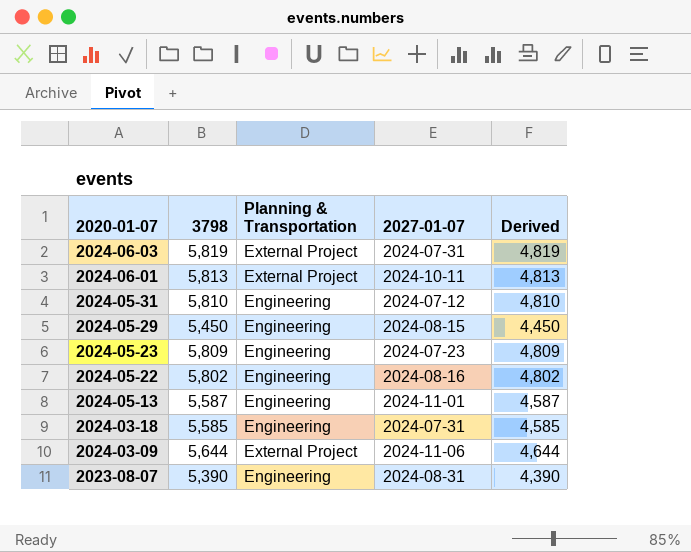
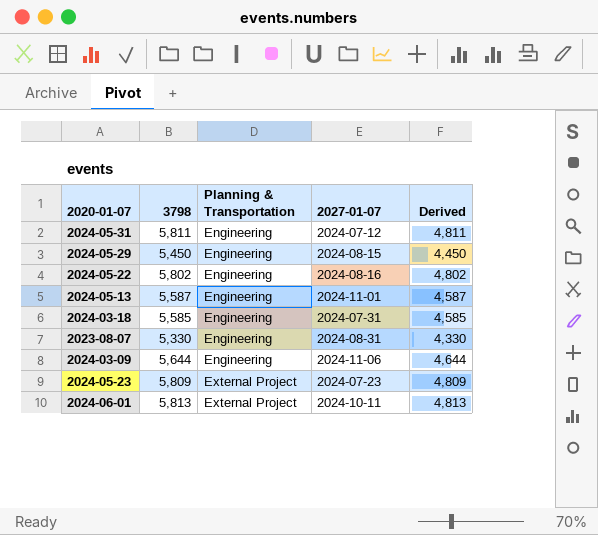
row order: 2020-01-07 descending -> Planning & Transportation ascending
row 2024-06-03: 5,819 | External Project | 2024-07-31 | 4,819 -> none
2024-05-31 | 3798: 5,810 -> 5,811
2024-05-31 | Derived: 4,810 -> 4,811
2023-08-07 | 3798: 5,390 -> 5,330
2023-08-07 | Derived: 4,390 -> 4,330
2024-03-09 | Planning & Transportation: External Project -> Engineering
2024-05-23 | Planning & Transportation: Engineering -> External Project

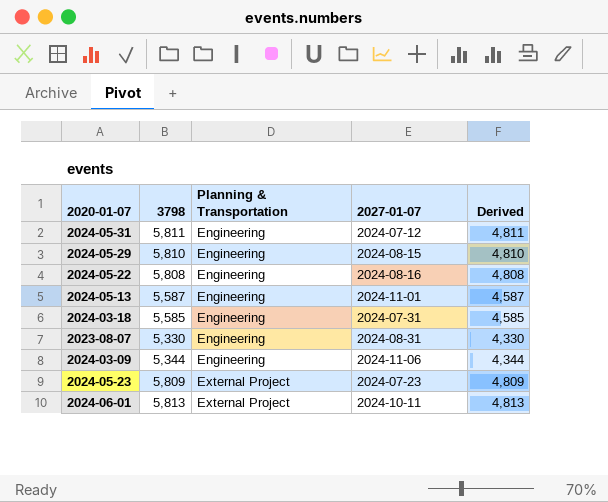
2024-05-29 | 3798: 5,450 -> 5,810
2024-05-29 | Derived: 4,450 -> 4,810
2024-05-22 | 3798: 5,802 -> 5,808
2024-05-22 | Derived: 4,802 -> 4,808
2024-03-09 | 3798: 5,644 -> 5,344
2024-03-09 | Derived: 4,644 -> 4,344

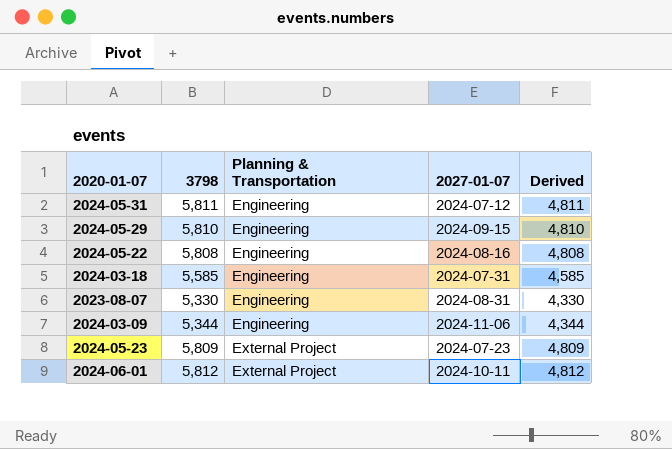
row 2024-05-13: 5,587 | Engineering | 2024-11-01 | 4,587 -> none
2024-05-29 | 2027-01-07: 2024-08-15 -> 2024-09-15
2024-06-01 | 3798: 5,813 -> 5,812
2024-06-01 | Derived: 4,813 -> 4,812

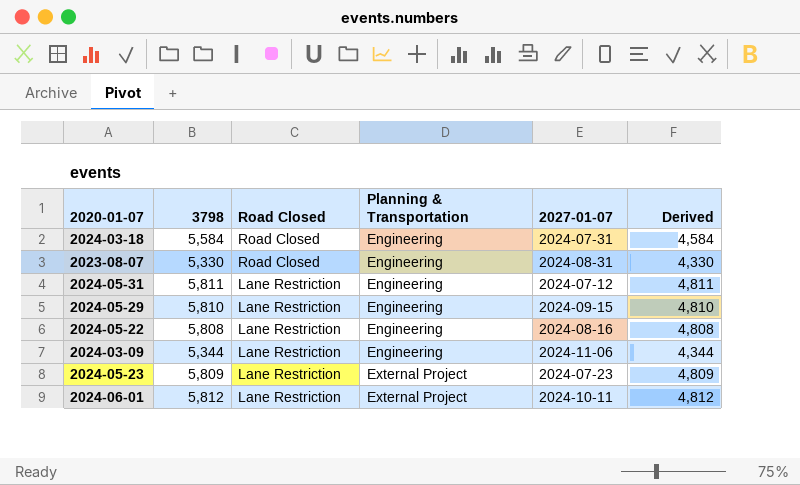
row order: Planning & Transportation ascending -> Road Closed descending
column Road Closed | position: none -> 3
2024-03-18 | 3798: 5,585 -> 5,584
2024-03-18 | Derived: 4,585 -> 4,584

